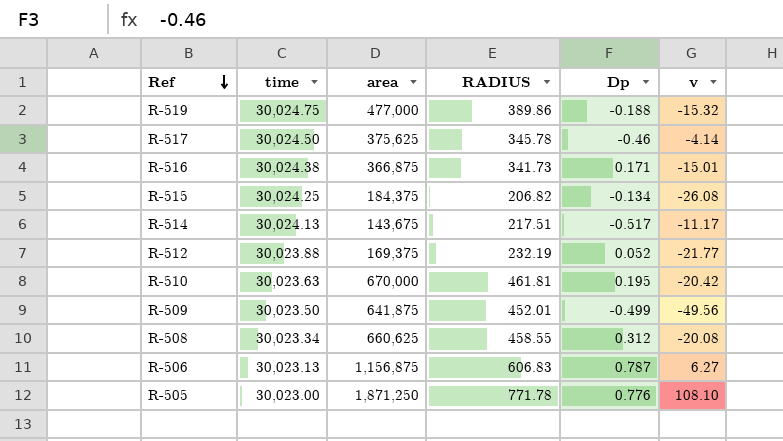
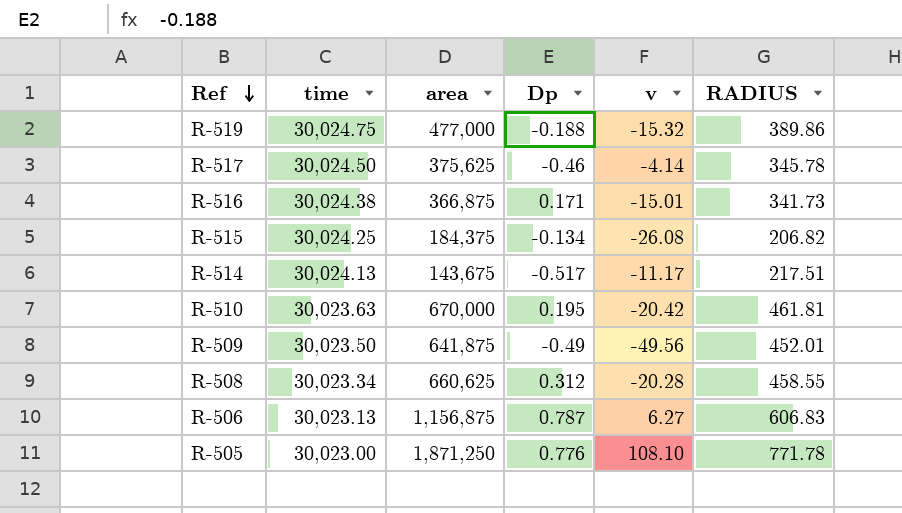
column RADIUS | position: 4 -> 6
row R-512: 30,023.88 | 169,375 | 232.19 | 0.052 | -21.77 -> none
R-509 | Dp: -0.499 -> -0.49
R-508 | v: -20.08 -> -20.28

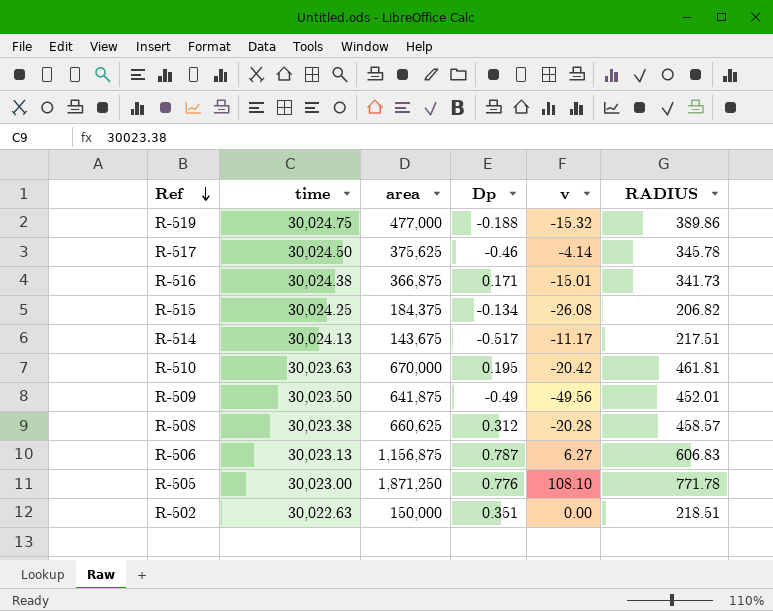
R-508 | time: 30,023.34 -> 30,023.38
R-508 | RADIUS: 458.55 -> 458.57
row R-502: none -> 30,022.63 | 150,000 | 0.351 | 0.00 | 218.51

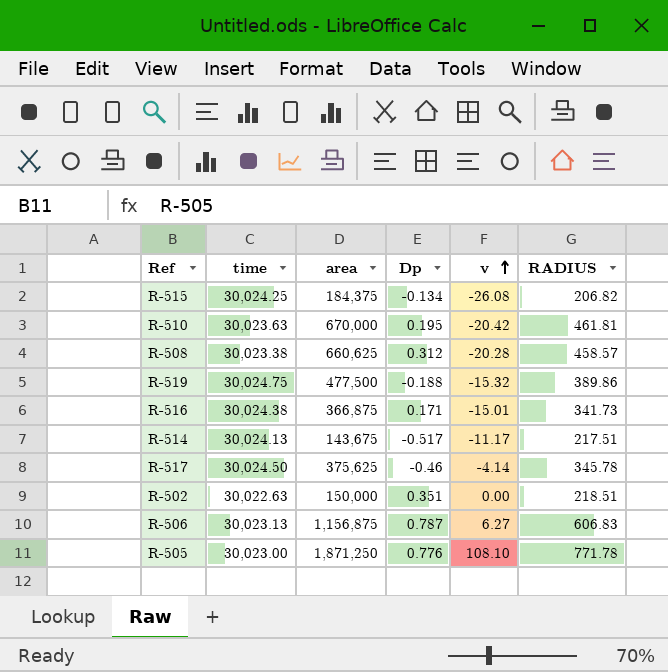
row order: Ref descending -> v ascending
row R-509: 30,023.50 | 641,875 | -0.49 | -49.56 | 452.01 -> none
R-519 | area: 477,000 -> 477,500

